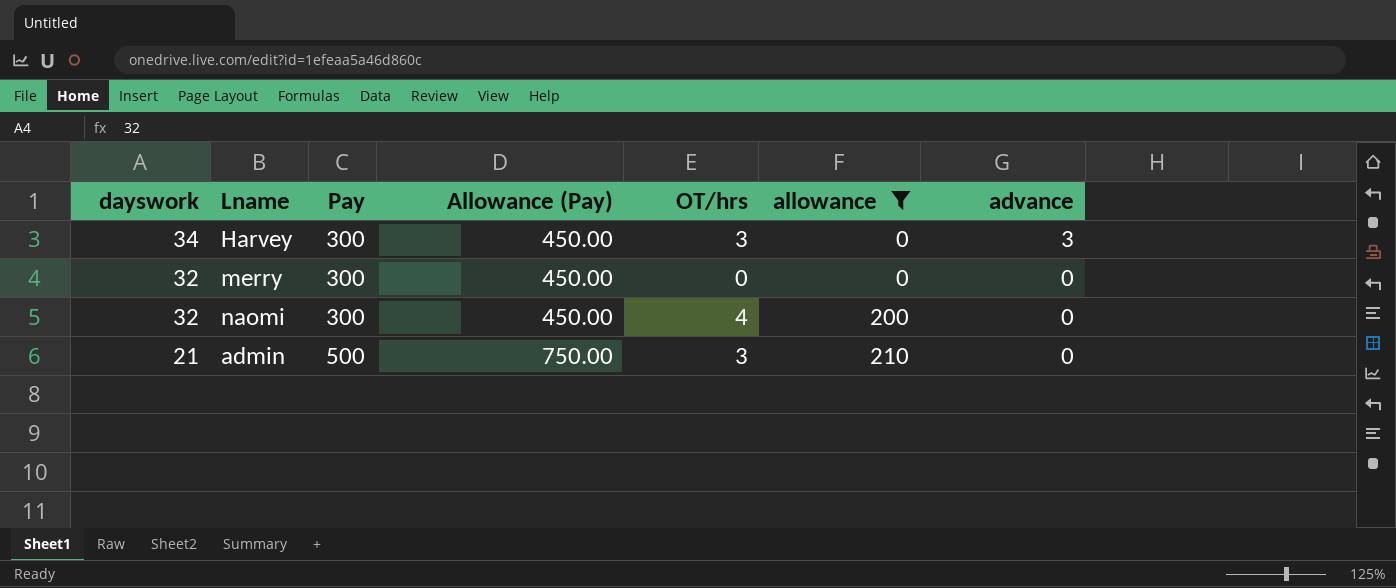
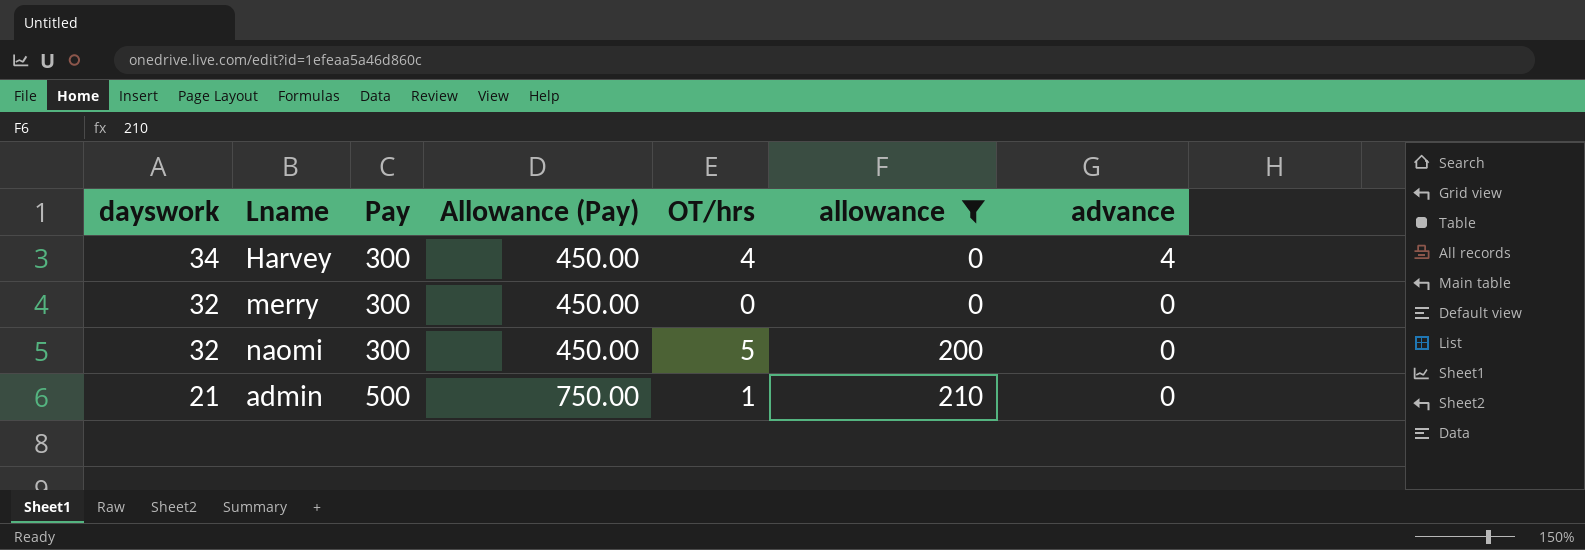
Harvey | OT/hrs: 3 -> 4
Harvey | advance: 3 -> 4
naomi | OT/hrs: 4 -> 5
admin | OT/hrs: 3 -> 1

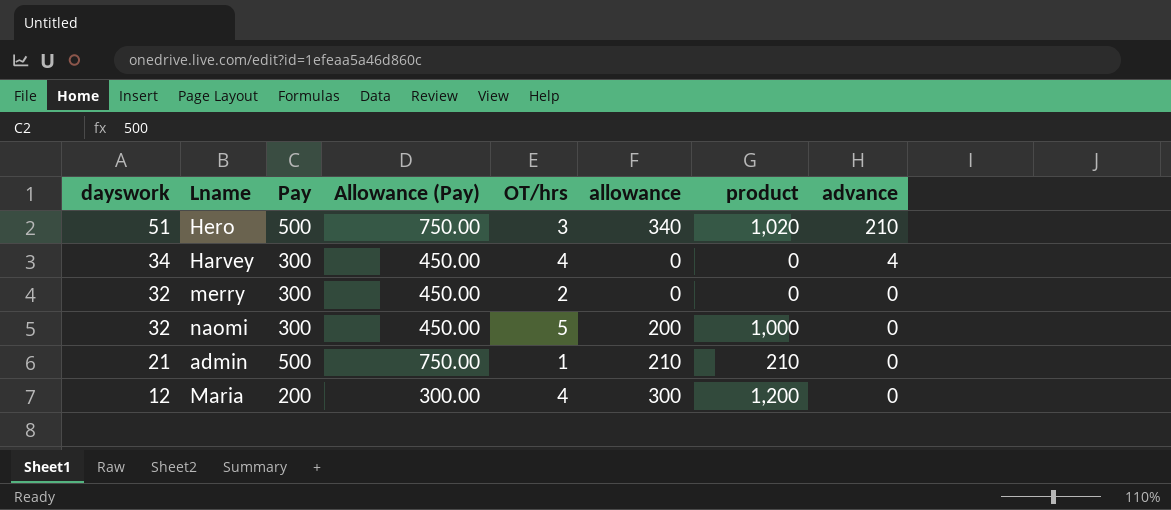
filter: allowance <= 210 -> none
column product | formula: none -> [OT/hrs] * [allowance]
merry | OT/hrs: 0 -> 2

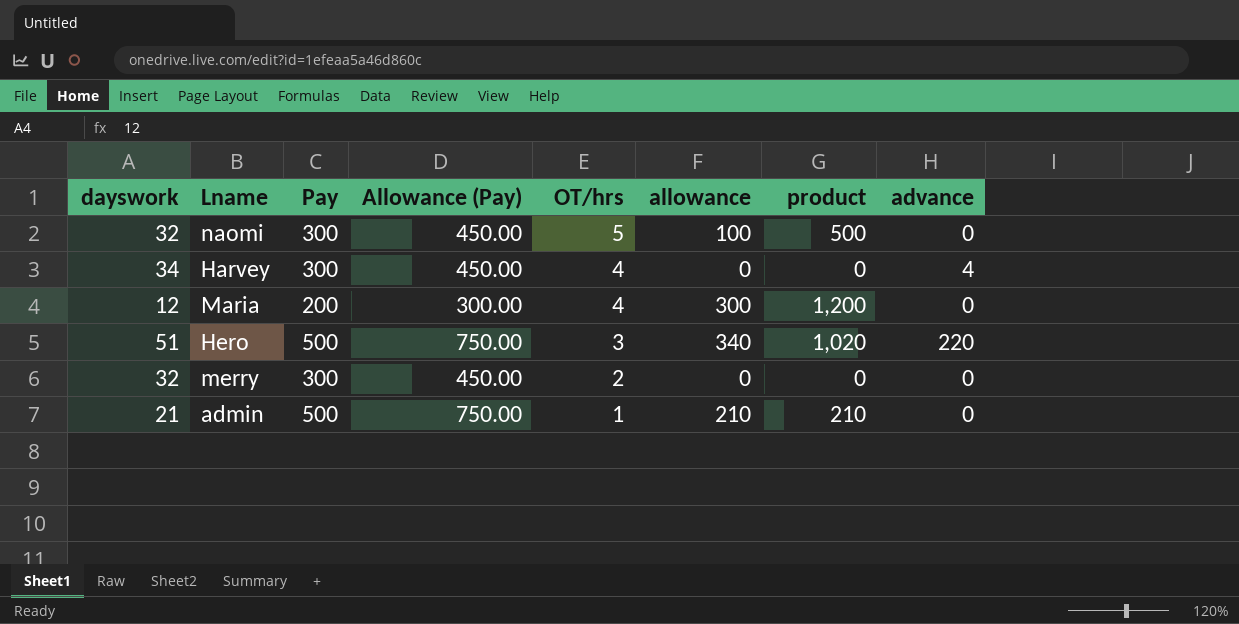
row order: dayswork descending -> OT/hrs descending
naomi | allowance: 200 -> 100
naomi | product: 1,000 -> 500
Hero | advance: 210 -> 220

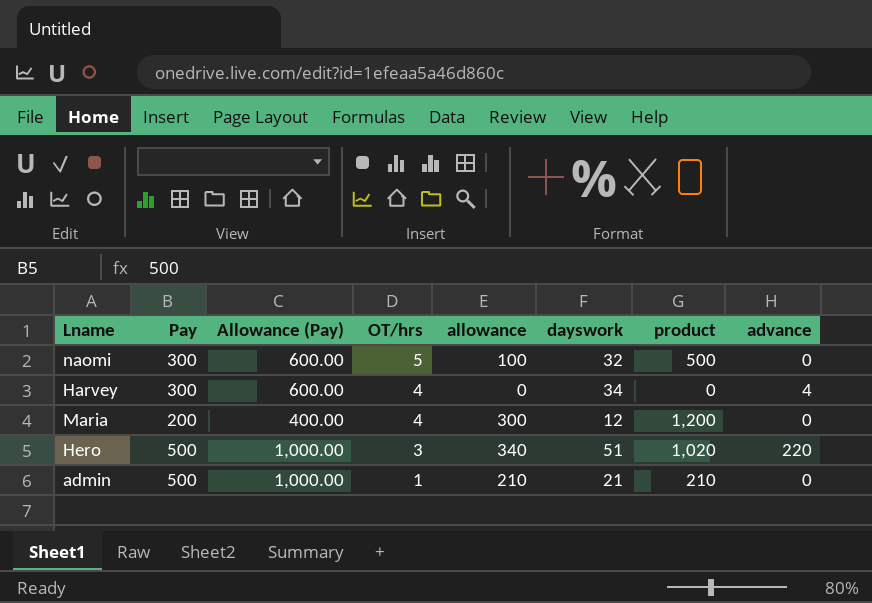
column Allowance (Pay) | formula: [Pay] * 1.5 -> [Pay] * 2
column dayswork | position: 1 -> 6
row merry: 32 | 300 | 450.00 | 2 | 0 | 0 | 0 -> none

